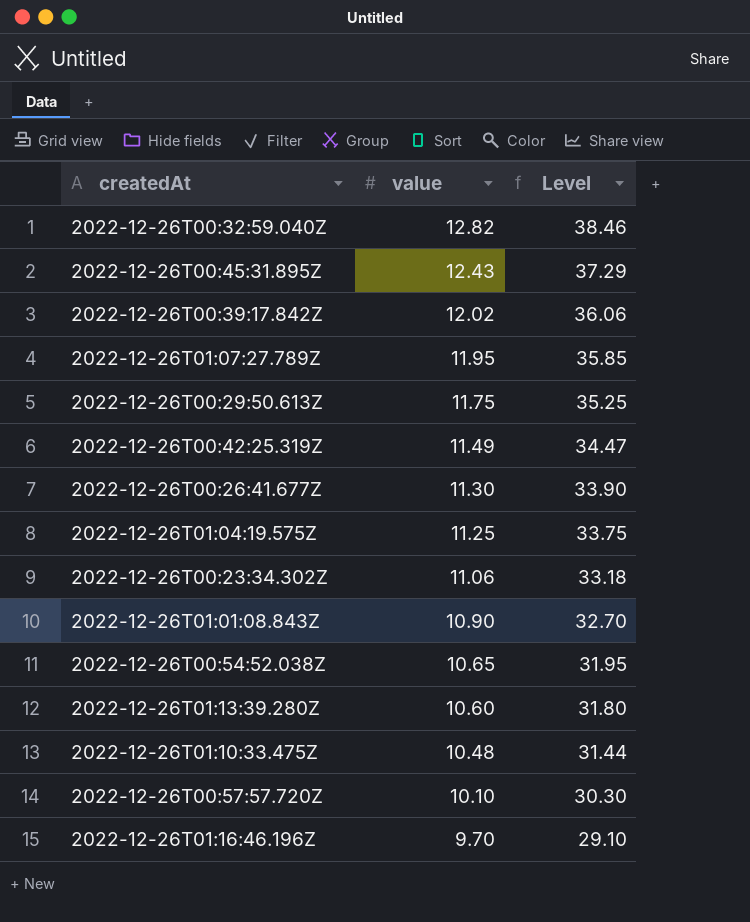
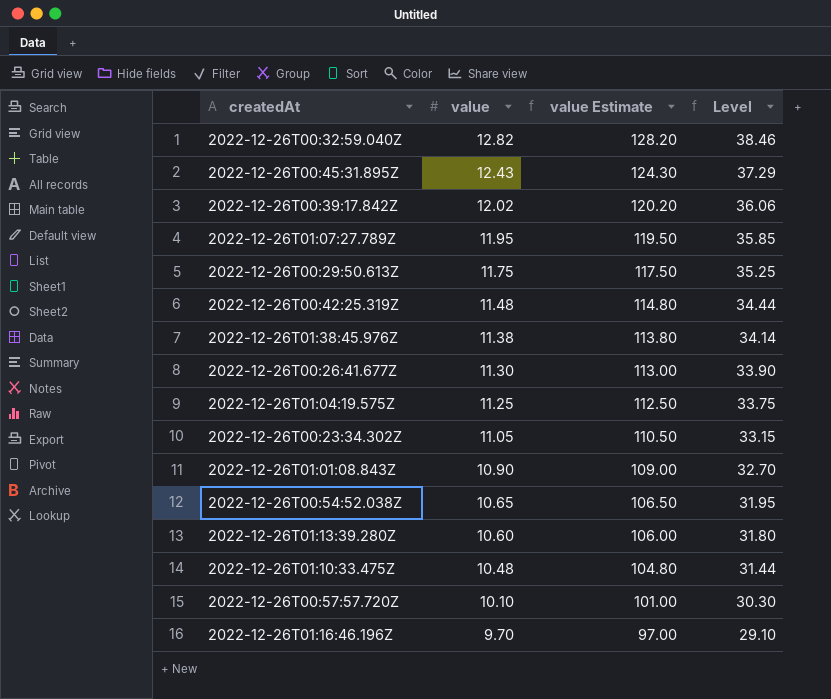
column value Estimate | formula: none -> [value] * 10
2022-12-26T00:42:25.319Z | value: 11.49 -> 11.48
2022-12-26T00:42:25.319Z | Level: 34.47 -> 34.44
row 2022-12-26T01:38:45.976Z: none -> 11.38 | 113.80 | 34.14
2022-12-26T00:23:34.302Z | value: 11.06 -> 11.05
2022-12-26T00:23:34.302Z | Level: 33.18 -> 33.15

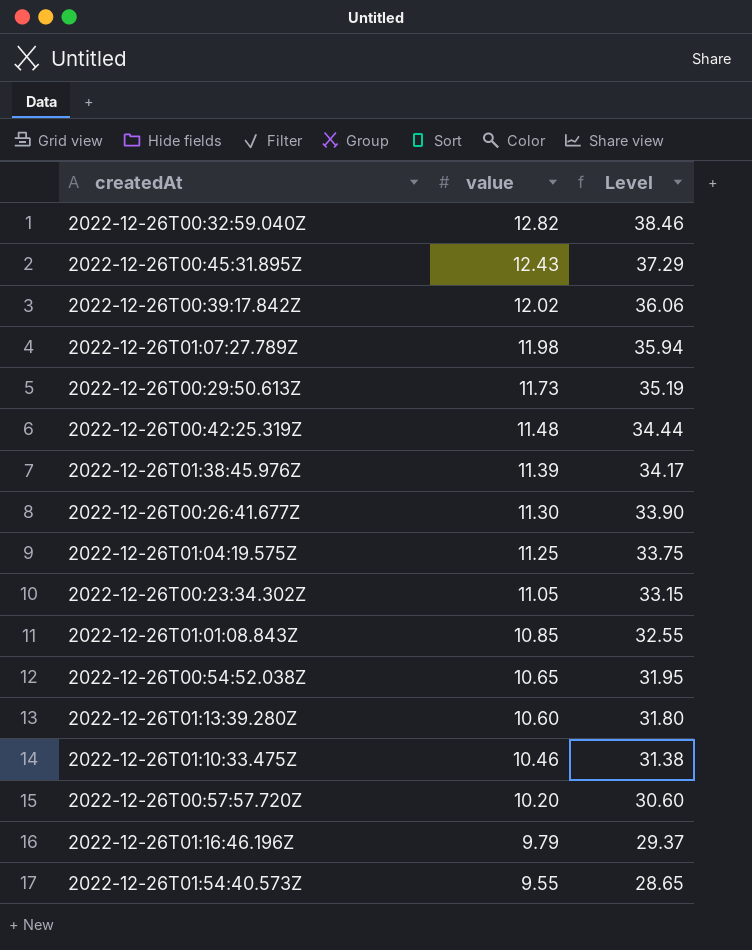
column value Estimate | formula: [value] * 10 -> none
2022-12-26T01:07:27.789Z | value: 11.95 -> 11.98
2022-12-26T01:07:27.789Z | Level: 35.85 -> 35.94
2022-12-26T00:29:50.613Z | value: 11.75 -> 11.73
2022-12-26T00:29:50.613Z | Level: 35.25 -> 35.19
2022-12-26T01:38:45.976Z | value: 11.38 -> 11.39
2022-12-26T01:38:45.976Z | Level: 34.14 -> 34.17
2022-12-26T01:01:08.843Z | value: 10.90 -> 10.85
2022-12-26T01:01:08.843Z | Level: 32.70 -> 32.55
2022-12-26T01:10:33.475Z | value: 10.48 -> 10.46
2022-12-26T01:10:33.475Z | Level: 31.44 -> 31.38
2022-12-26T00:57:57.720Z | value: 10.10 -> 10.20
2022-12-26T00:57:57.720Z | Level: 30.30 -> 30.60
2022-12-26T01:16:46.196Z | value: 9.70 -> 9.79
2022-12-26T01:16:46.196Z | Level: 29.10 -> 29.37
row 2022-12-26T01:54:40.573Z: none -> 9.55 | 28.65

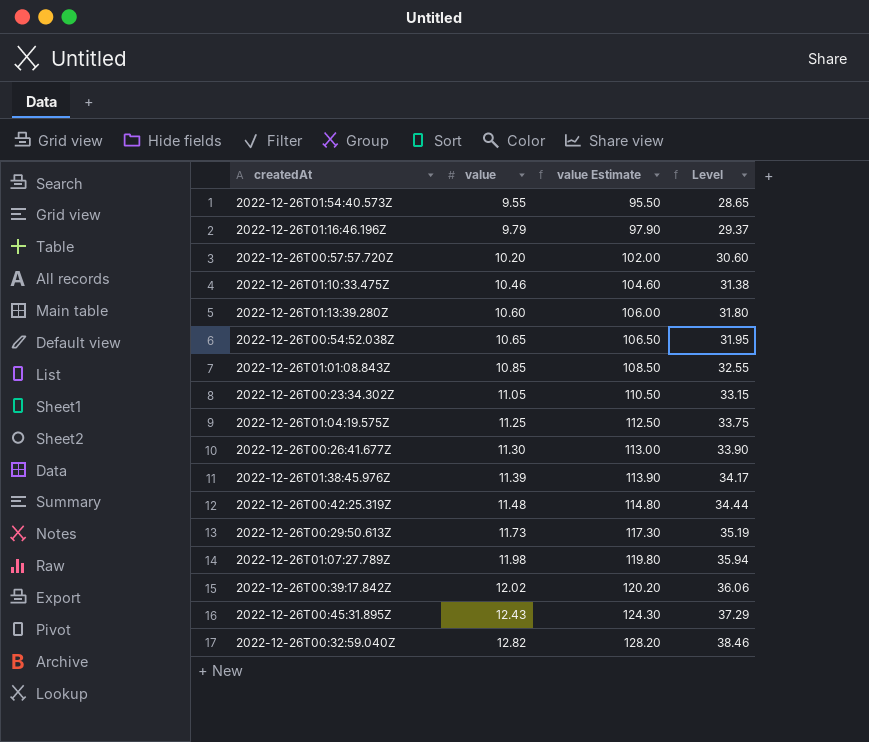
row order: value descending -> value ascending
column value Estimate | formula: none -> [value] * 10

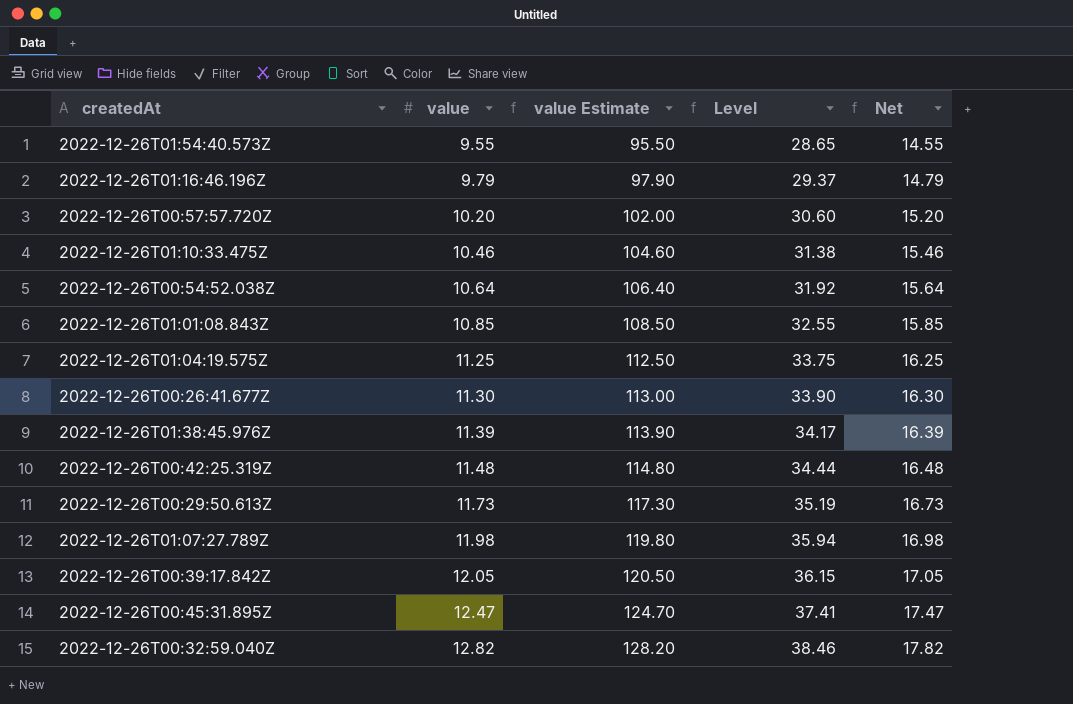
column Net | formula: none -> [value] + 5
row 2022-12-26T01:13:39.280Z: 10.60 | 106.00 | 31.80 -> none
row 2022-12-26T00:23:34.302Z: 11.05 | 110.50 | 33.15 -> none
2022-12-26T00:54:52.038Z | value: 10.65 -> 10.64
2022-12-26T00:54:52.038Z | value Estimate: 106.50 -> 106.40
2022-12-26T00:54:52.038Z | Level: 31.95 -> 31.92
2022-12-26T00:39:17.842Z | value: 12.02 -> 12.05
2022-12-26T00:39:17.842Z | value Estimate: 120.20 -> 120.50
2022-12-26T00:39:17.842Z | Level: 36.06 -> 36.15
2022-12-26T00:45:31.895Z | value: 12.43 -> 12.47
2022-12-26T00:45:31.895Z | value Estimate: 124.30 -> 124.70
2022-12-26T00:45:31.895Z | Level: 37.29 -> 37.41

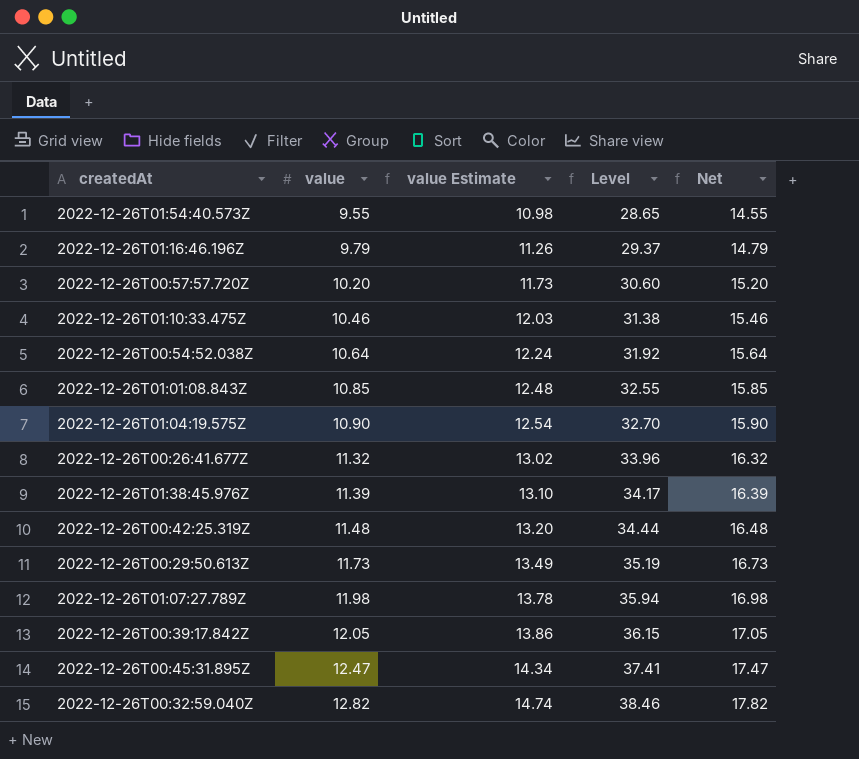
column value Estimate | formula: [value] * 10 -> [value] * 1.15
2022-12-26T01:04:19.575Z | value: 11.25 -> 10.90
2022-12-26T01:04:19.575Z | Level: 33.75 -> 32.70
2022-12-26T01:04:19.575Z | Net: 16.25 -> 15.90
2022-12-26T00:26:41.677Z | value: 11.30 -> 11.32
2022-12-26T00:26:41.677Z | Level: 33.90 -> 33.96
2022-12-26T00:26:41.677Z | Net: 16.30 -> 16.32

